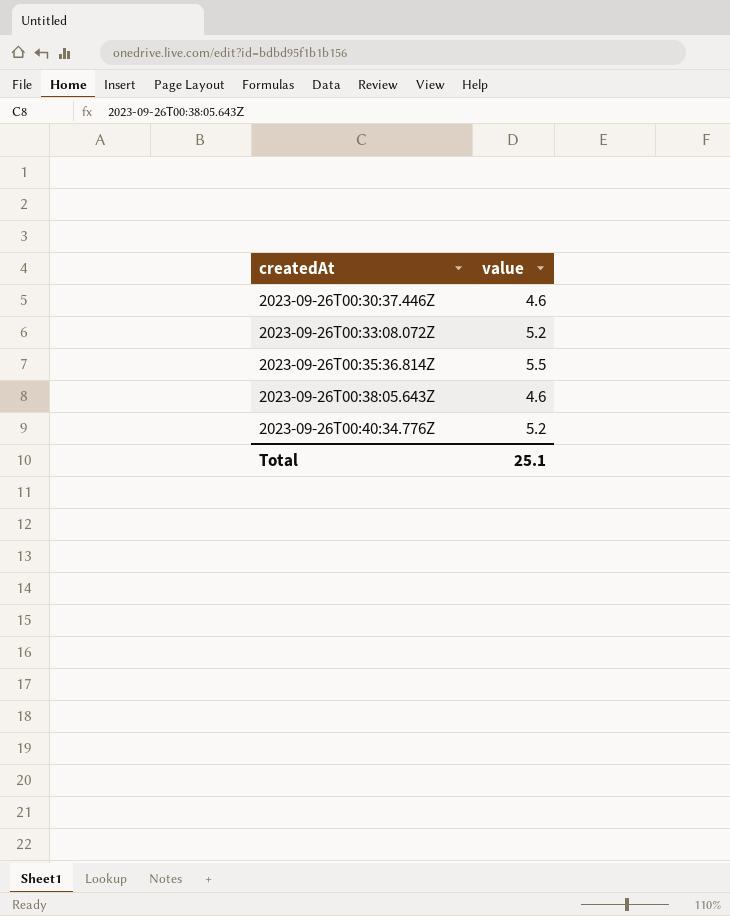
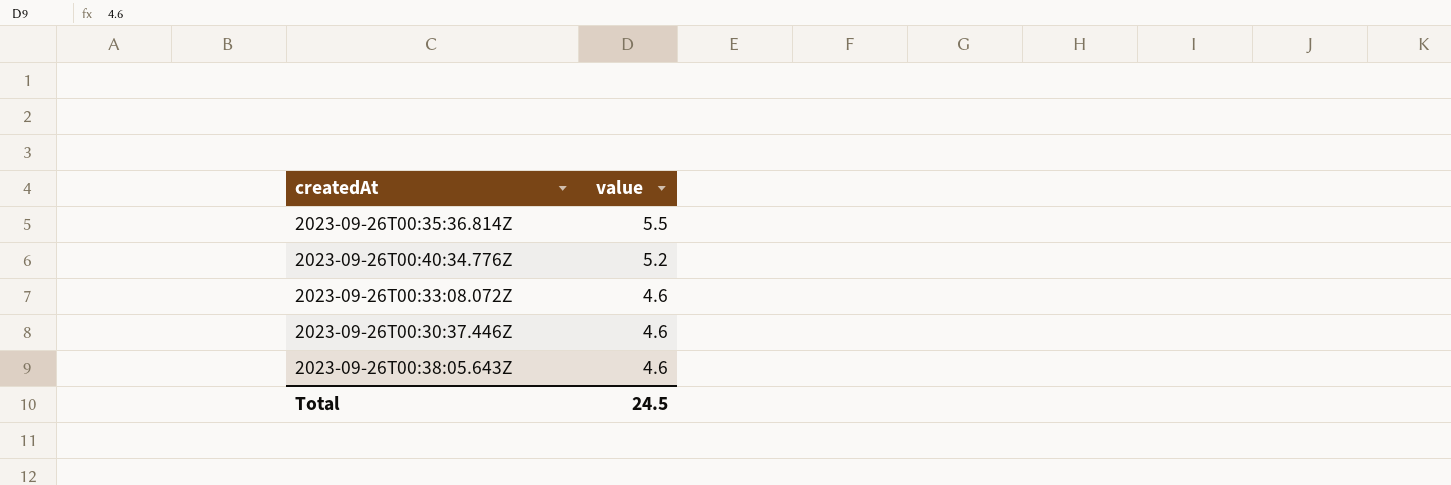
row order: createdAt ascending -> value descending
2023-09-26T00:33:08.072Z | value: 5.2 -> 4.6
Total | value: 25.1 -> 24.5

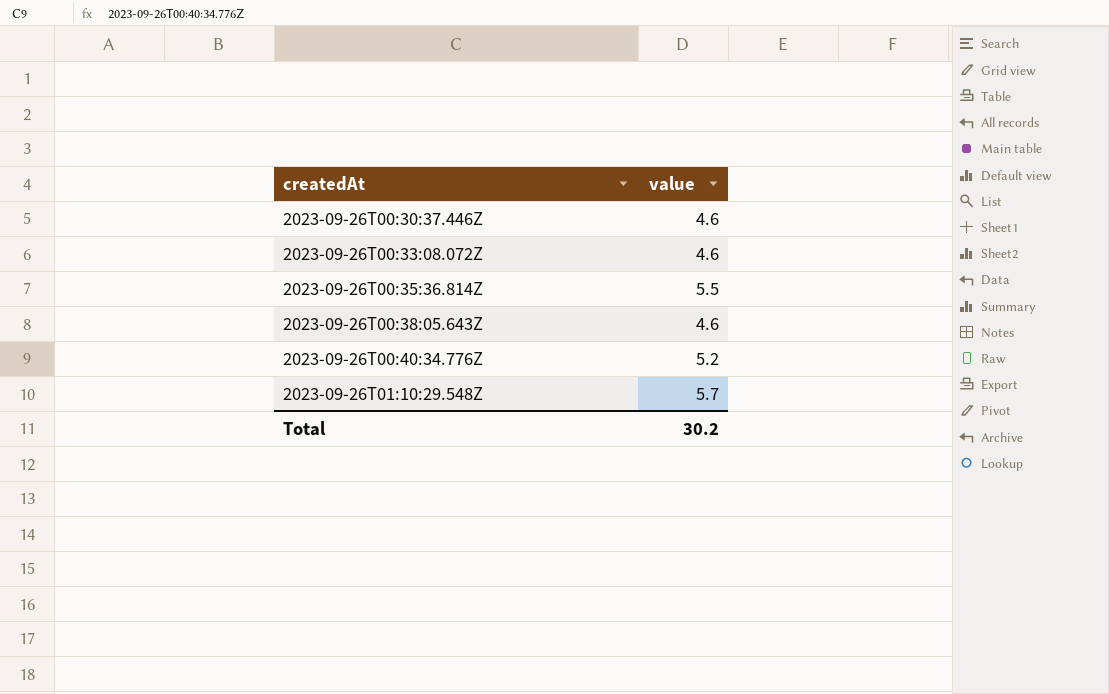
row order: value descending -> createdAt ascending
row 2023-09-26T01:10:29.548Z: none -> 5.7
Total | value: 24.5 -> 30.2

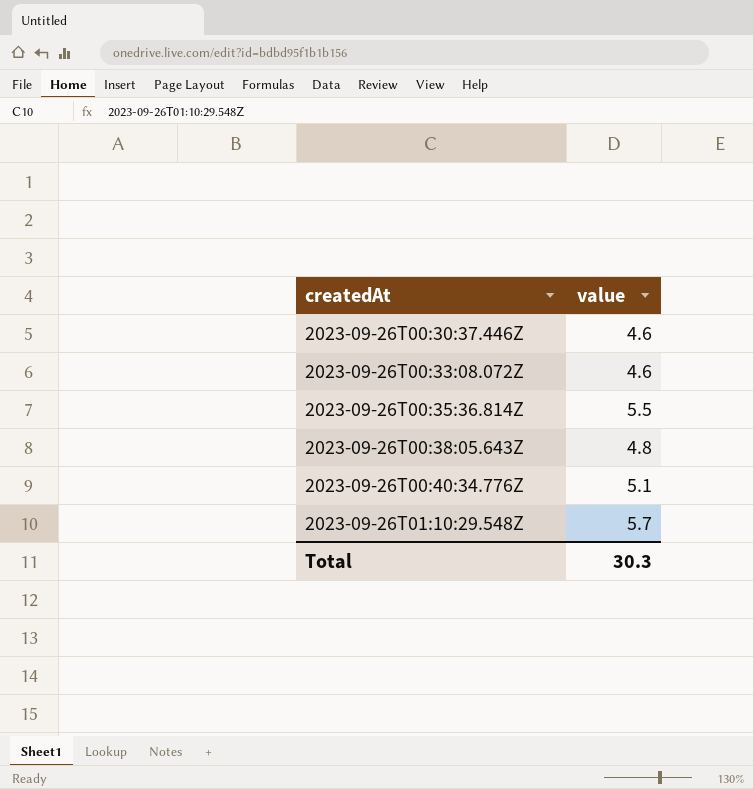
2023-09-26T00:38:05.643Z | value: 4.6 -> 4.8
2023-09-26T00:40:34.776Z | value: 5.2 -> 5.1
Total | value: 30.2 -> 30.3

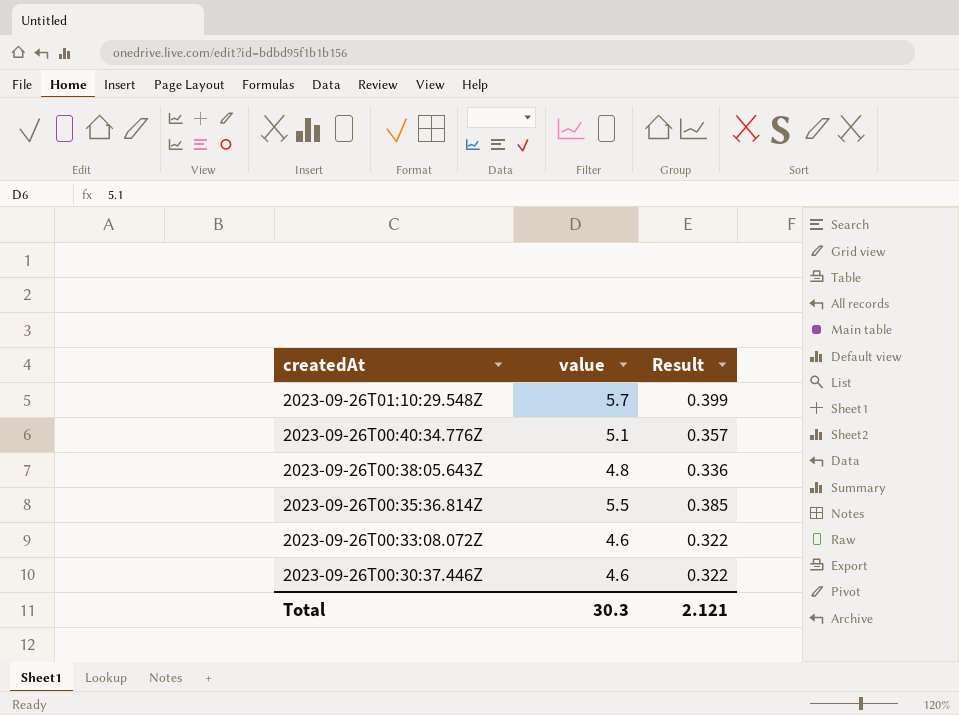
row order: createdAt ascending -> createdAt descending
column Result | formula: none -> [value] * 0.07

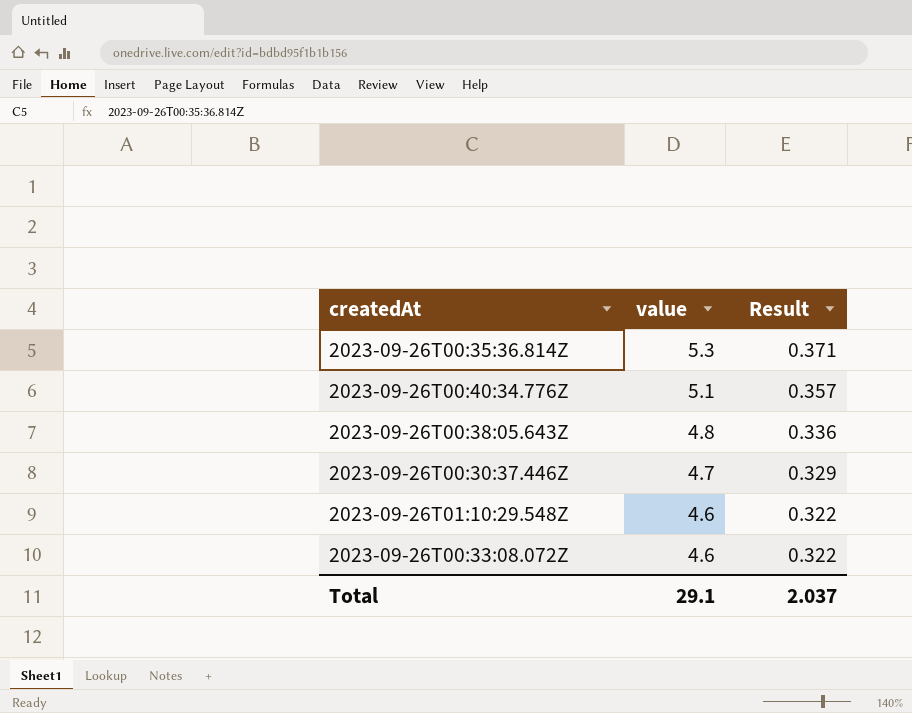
row order: createdAt descending -> value descending
2023-09-26T00:35:36.814Z | value: 5.5 -> 5.3
2023-09-26T00:35:36.814Z | Result: 0.385 -> 0.371
2023-09-26T00:30:37.446Z | value: 4.6 -> 4.7
2023-09-26T00:30:37.446Z | Result: 0.322 -> 0.329
2023-09-26T01:10:29.548Z | value: 5.7 -> 4.6
2023-09-26T01:10:29.548Z | Result: 0.399 -> 0.322
Total | value: 30.3 -> 29.1
Total | Result: 2.121 -> 2.037

